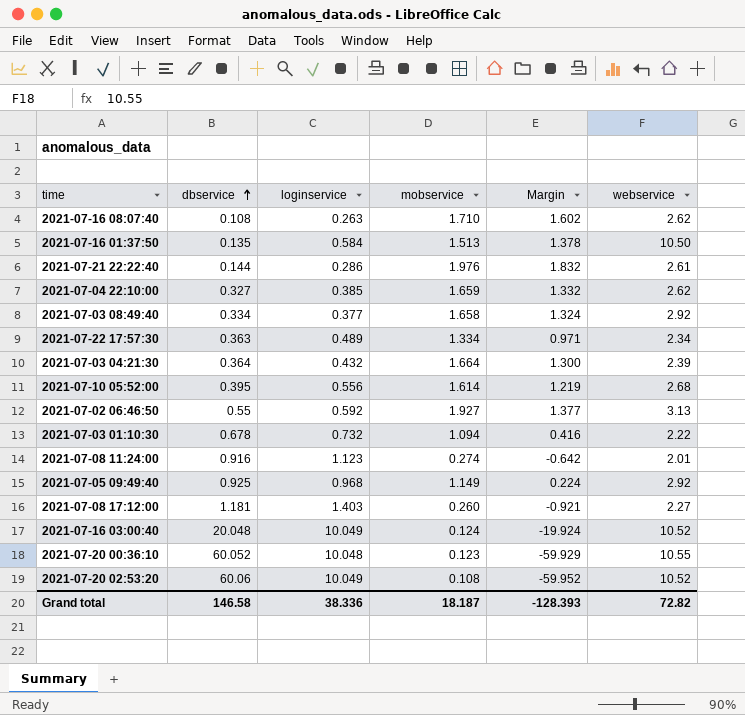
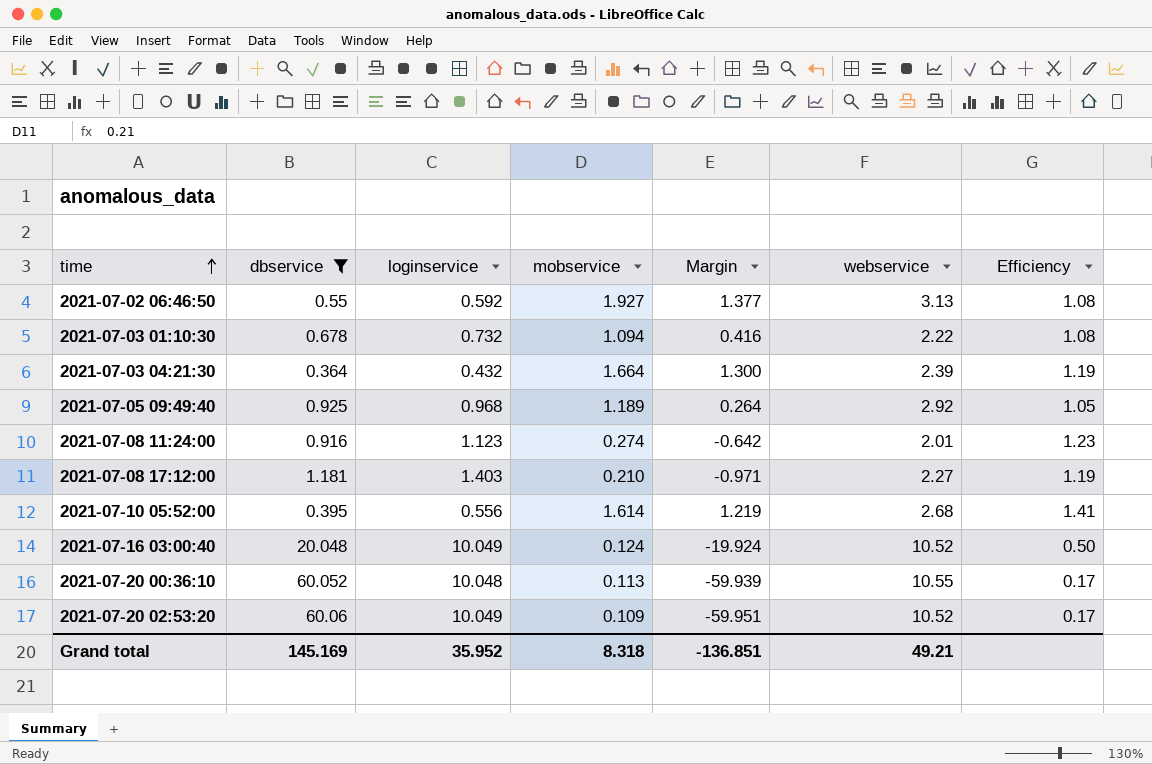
filter: none -> dbservice >= 0.364
row order: dbservice ascending -> time ascending
column Efficiency | formula: none -> [loginservice] / [dbservice]
2021-07-05 09:49:40 | mobservice: 1.149 -> 1.189
2021-07-05 09:49:40 | Margin: 0.224 -> 0.264
2021-07-08 17:12:00 | mobservice: 0.260 -> 0.210
2021-07-08 17:12:00 | Margin: -0.921 -> -0.971
2021-07-20 00:36:10 | mobservice: 0.123 -> 0.113
2021-07-20 00:36:10 | Margin: -59.929 -> -59.939
2021-07-20 02:53:20 | mobservice: 0.108 -> 0.109
2021-07-20 02:53:20 | Margin: -59.952 -> -59.951
Grand total | dbservice: 146.58 -> 145.169
Grand total | loginservice: 38.336 -> 35.952
Grand total | mobservice: 18.187 -> 8.318
Grand total | Margin: -128.393 -> -136.851
Grand total | webservice: 72.82 -> 49.21

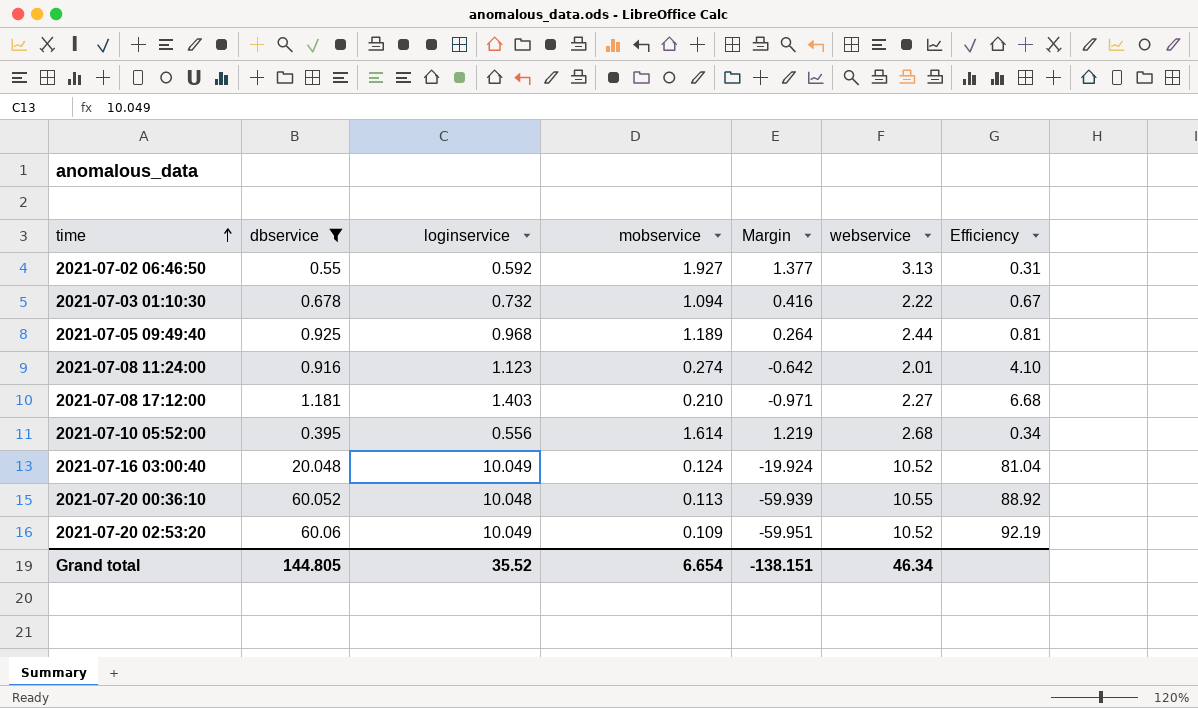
column Efficiency | formula: [loginservice] / [dbservice] -> [loginservice] / [mobservice]
row 2021-07-03 04:21:30: 0.364 | 0.432 | 1.664 | 1.300 | 2.39 | 1.19 -> none
2021-07-05 09:49:40 | webservice: 2.92 -> 2.44
Grand total | dbservice: 145.169 -> 144.805
Grand total | loginservice: 35.952 -> 35.52
Grand total | mobservice: 8.318 -> 6.654
Grand total | Margin: -136.851 -> -138.151
Grand total | webservice: 49.21 -> 46.34

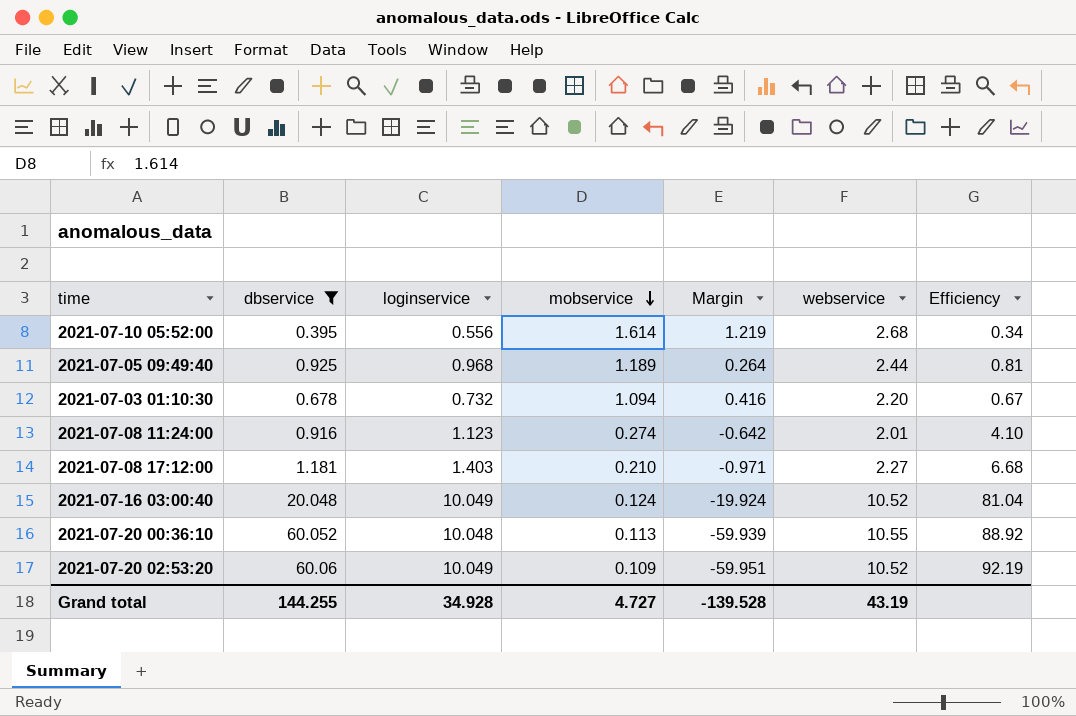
row order: time ascending -> mobservice descending
row 2021-07-02 06:46:50: 0.55 | 0.592 | 1.927 | 1.377 | 3.13 | 0.31 -> none
2021-07-03 01:10:30 | webservice: 2.22 -> 2.20
Grand total | dbservice: 144.805 -> 144.255
Grand total | loginservice: 35.52 -> 34.928
Grand total | mobservice: 6.654 -> 4.727
Grand total | Margin: -138.151 -> -139.528
Grand total | webservice: 46.34 -> 43.19

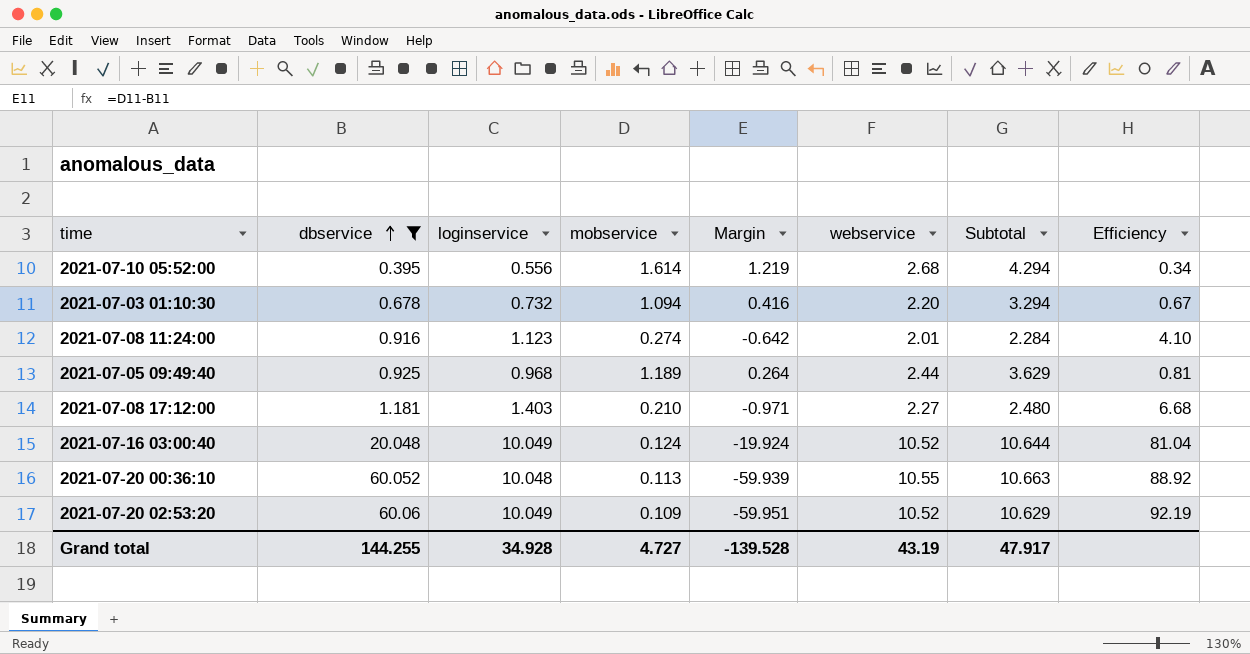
row order: mobservice descending -> dbservice ascending
column Subtotal | formula: none -> [mobservice] + [webservice]

